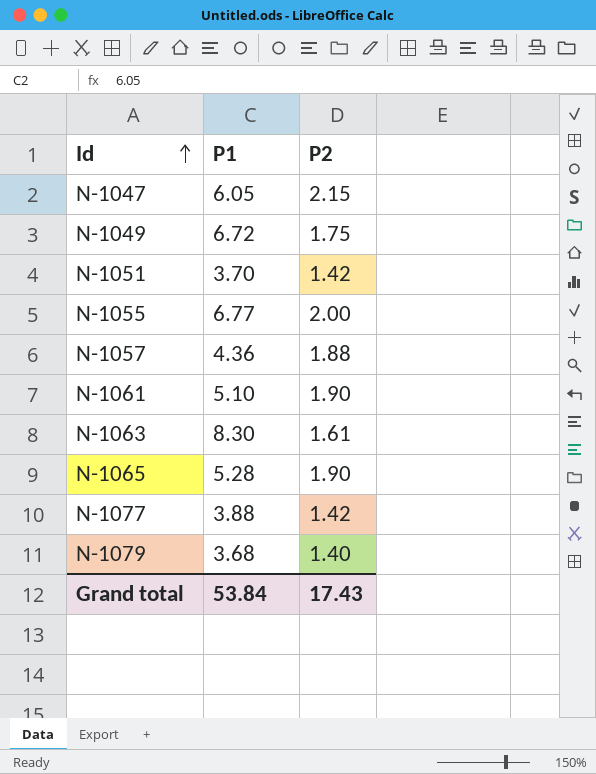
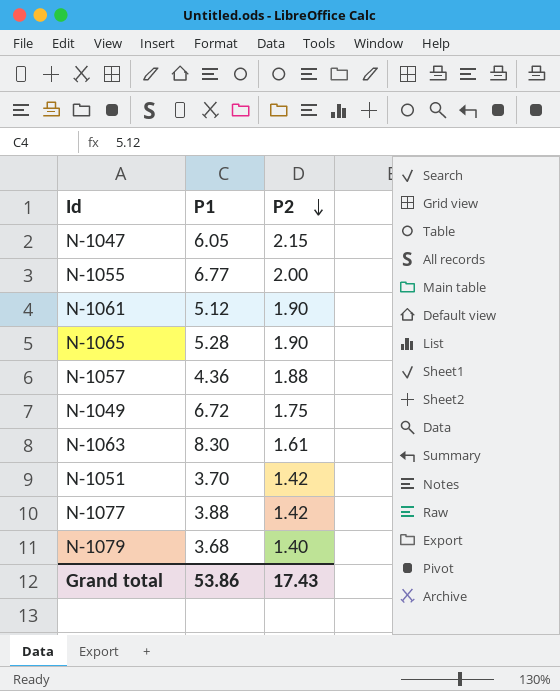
row order: Id ascending -> P2 descending
N-1061 | P1: 5.10 -> 5.12
Grand total | P1: 53.84 -> 53.86

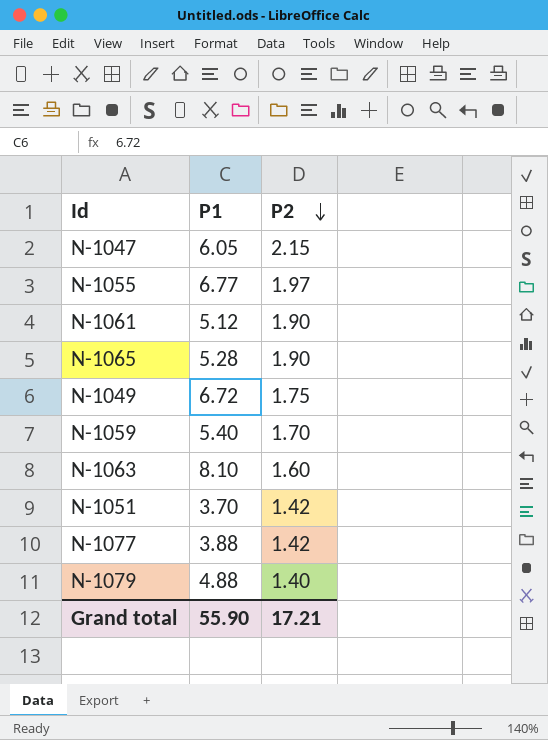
row N-1057: 4.36 | 1.88 -> none
N-1055 | P2: 2.00 -> 1.97
row N-1059: none -> 5.40 | 1.70
N-1063 | P1: 8.30 -> 8.10
N-1063 | P2: 1.61 -> 1.60
N-1079 | P1: 3.68 -> 4.88
Grand total | P1: 53.86 -> 55.90
Grand total | P2: 17.43 -> 17.21

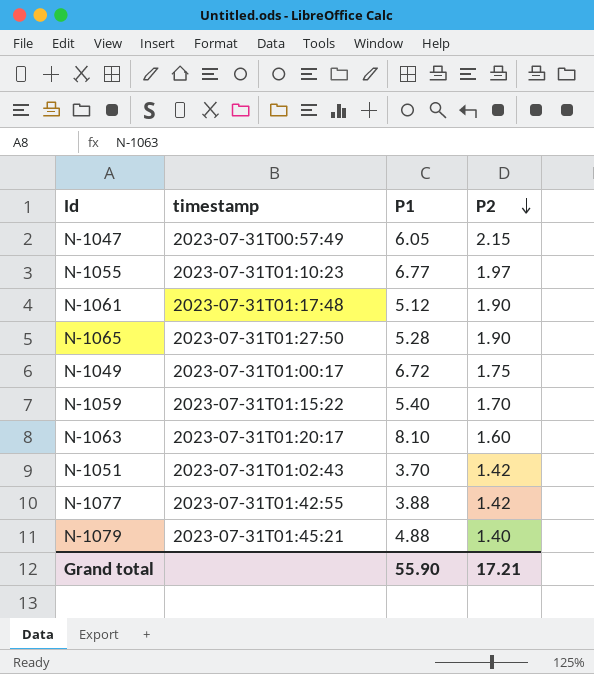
column timestamp | position: none -> 2

